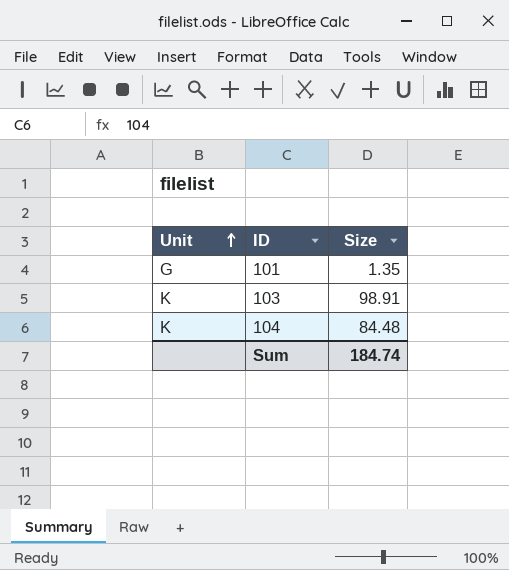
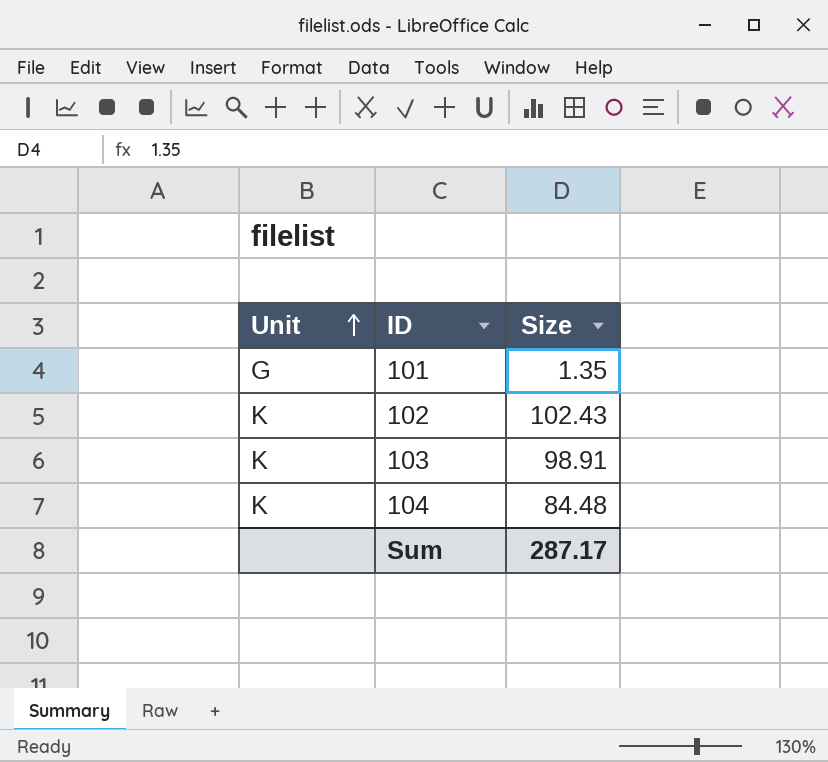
row 102: none -> K | 102.43
Sum | Size: 184.74 -> 287.17

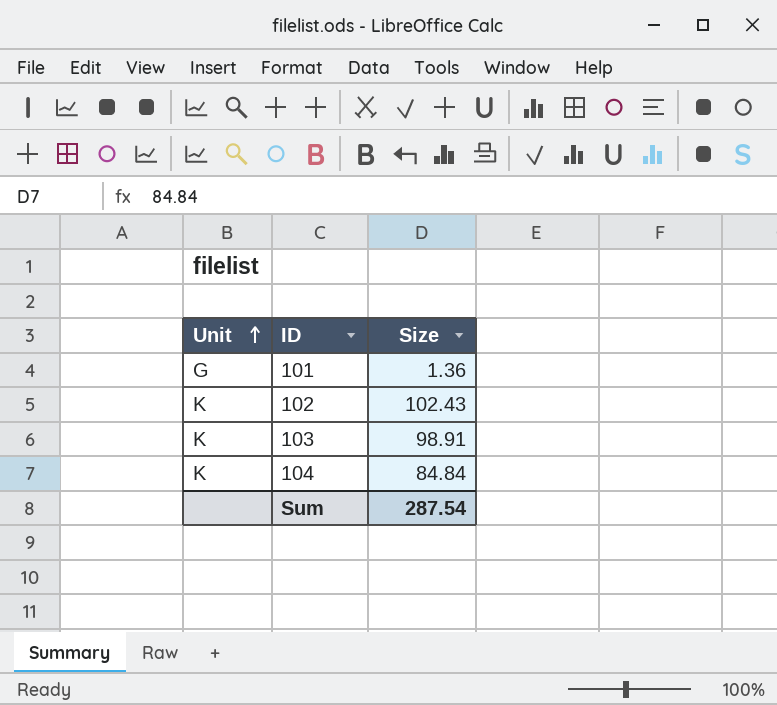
101 | Size: 1.35 -> 1.36
104 | Size: 84.48 -> 84.84
Sum | Size: 287.17 -> 287.54

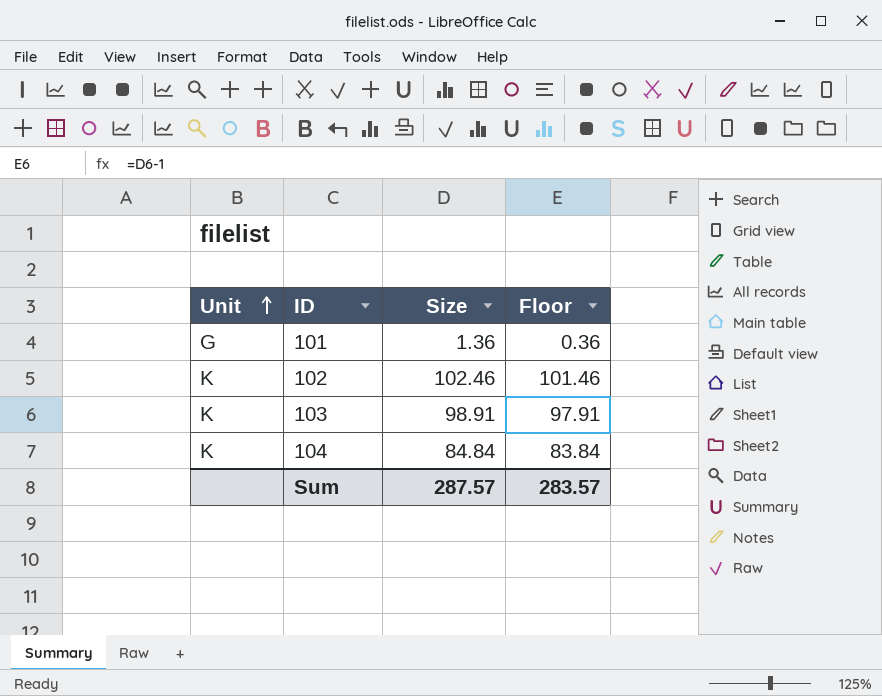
column Floor | formula: none -> [Size] - 1
102 | Size: 102.43 -> 102.46
Sum | Size: 287.54 -> 287.57

